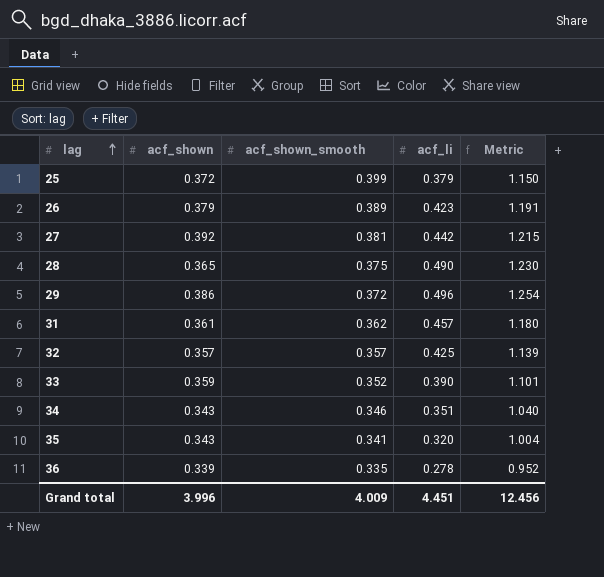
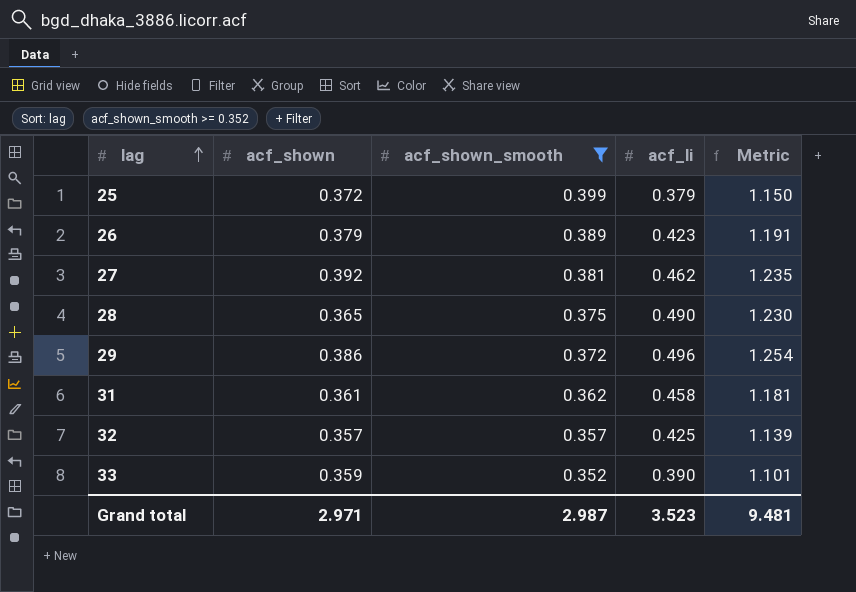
filter: none -> acf_shown_smooth >= 0.352
27 | acf_li: 0.442 -> 0.462
27 | Metric: 1.215 -> 1.235
31 | acf_li: 0.457 -> 0.458
31 | Metric: 1.180 -> 1.181
Grand total | acf_shown: 3.996 -> 2.971
Grand total | acf_shown_smooth: 4.009 -> 2.987
Grand total | acf_li: 4.451 -> 3.523
Grand total | Metric: 12.456 -> 9.481

